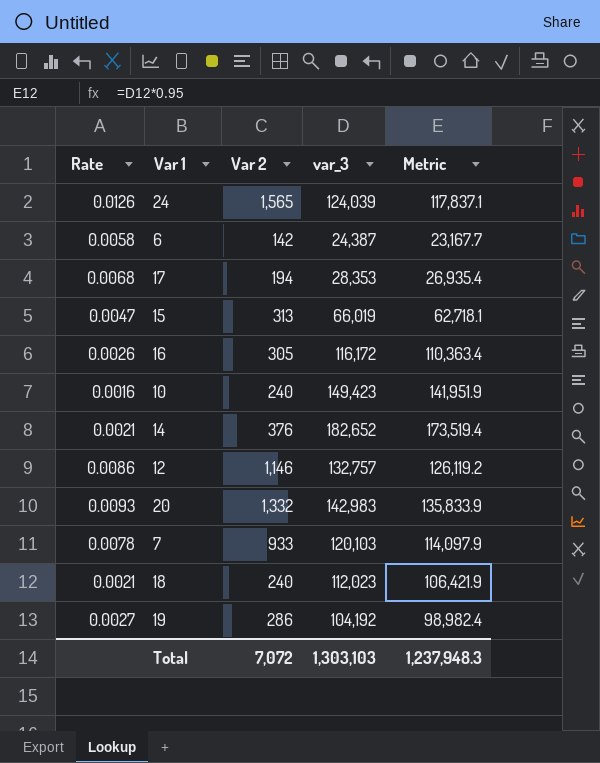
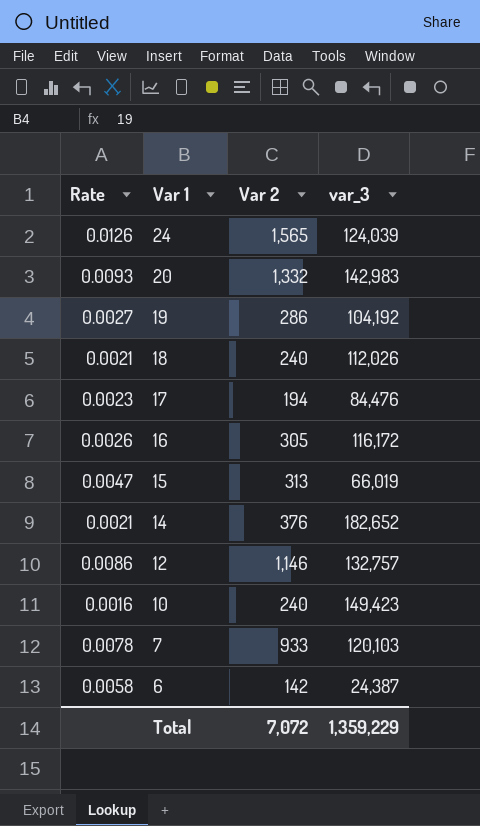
row order: none -> Var 1 descending
column Metric | formula: [var_3] * 0.95 -> none
18 | var_3: 112,023 -> 112,026
17 | Rate: 0.0068 -> 0.0023
17 | var_3: 28,353 -> 84,476
Total | var_3: 1,303,103 -> 1,359,229

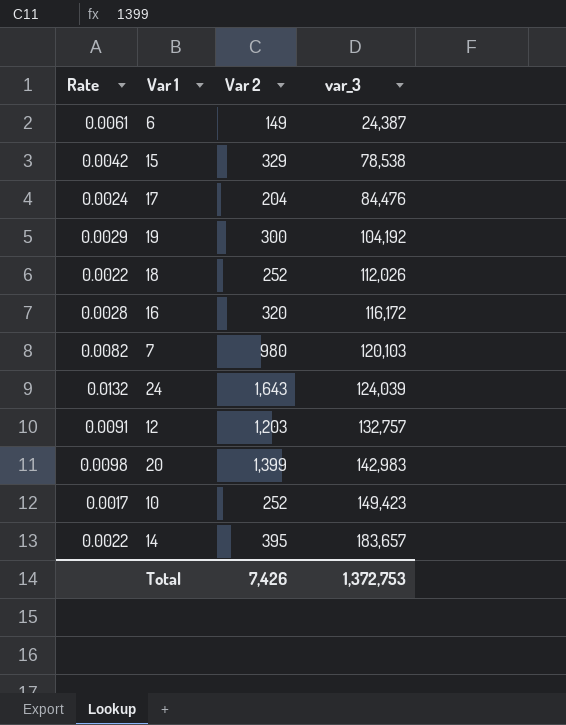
row order: Var 1 descending -> var_3 ascending
6 | Rate: 0.0058 -> 0.0061
6 | Var 2: 142 -> 149
15 | Rate: 0.0047 -> 0.0042
15 | Var 2: 313 -> 329
15 | var_3: 66,019 -> 78,538
17 | Rate: 0.0023 -> 0.0024
17 | Var 2: 194 -> 204
19 | Rate: 0.0027 -> 0.0029
19 | Var 2: 286 -> 300
18 | Rate: 0.0021 -> 0.0022
18 | Var 2: 240 -> 252
16 | Rate: 0.0026 -> 0.0028
16 | Var 2: 305 -> 320
7 | Rate: 0.0078 -> 0.0082
7 | Var 2: 933 -> 980
24 | Rate: 0.0126 -> 0.0132
24 | Var 2: 1,565 -> 1,643
12 | Rate: 0.0086 -> 0.0091
12 | Var 2: 1,146 -> 1,203
20 | Rate: 0.0093 -> 0.0098
20 | Var 2: 1,332 -> 1,399
10 | Rate: 0.0016 -> 0.0017
10 | Var 2: 240 -> 252
14 | Rate: 0.0021 -> 0.0022
14 | Var 2: 376 -> 395
14 | var_3: 182,652 -> 183,657
Total | Var 2: 7,072 -> 7,426
Total | var_3: 1,359,229 -> 1,372,753

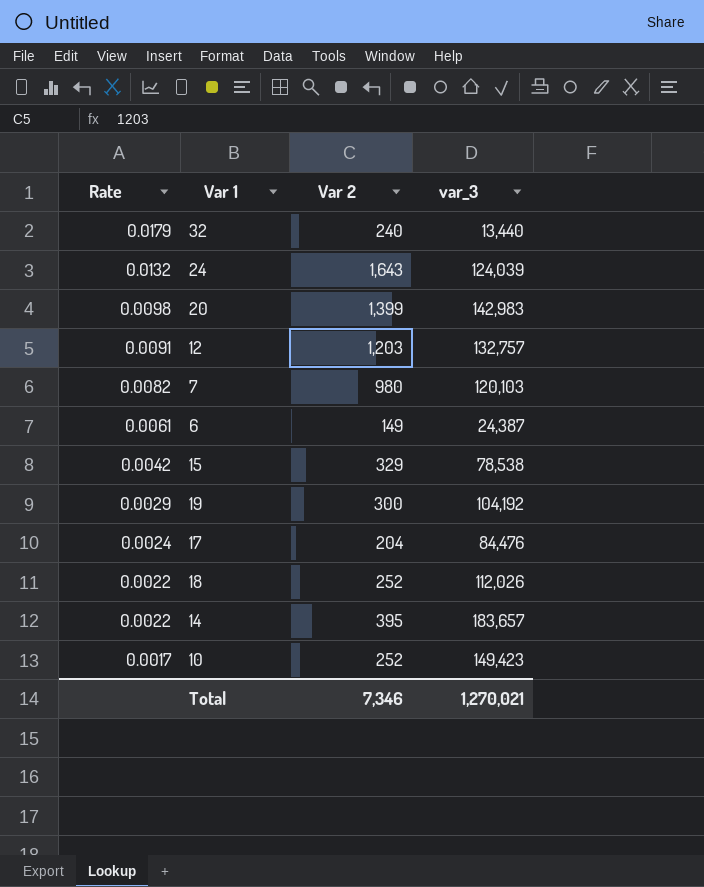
row order: var_3 ascending -> Rate descending
row 16: 0.0028 | 320 | 116,172 -> none
row 32: none -> 0.0179 | 240 | 13,440
Total | Var 2: 7,426 -> 7,346
Total | var_3: 1,372,753 -> 1,270,021

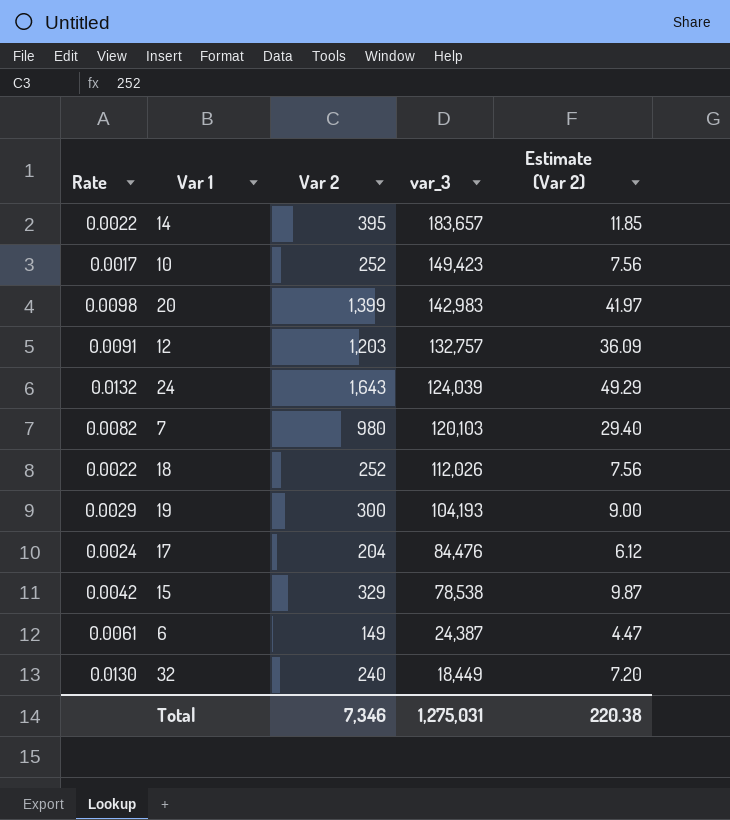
row order: Rate descending -> var_3 descending
column Estimate (Var 2) | formula: none -> [Var 2] * 0.03
19 | var_3: 104,192 -> 104,193
32 | Rate: 0.0179 -> 0.0130
32 | var_3: 13,440 -> 18,449
Total | var_3: 1,270,021 -> 1,275,031

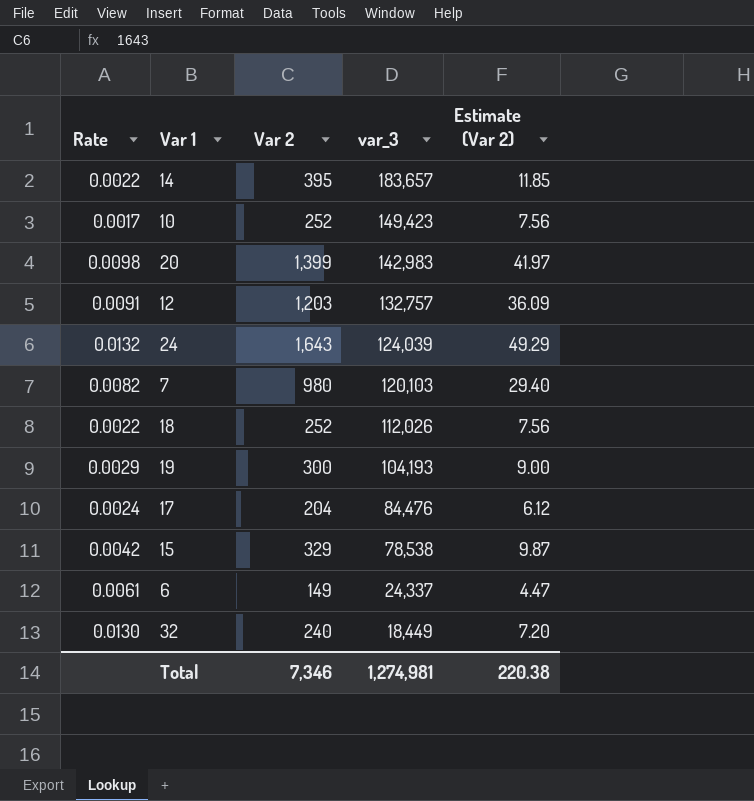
6 | var_3: 24,387 -> 24,337
Total | var_3: 1,275,031 -> 1,274,981

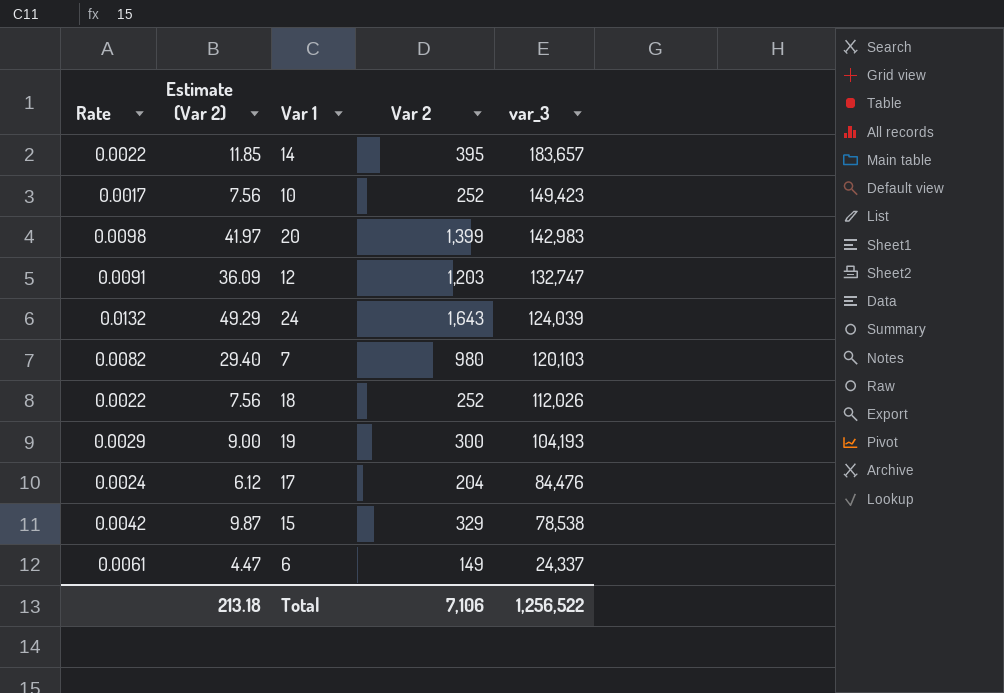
column Estimate (Var 2) | position: 5 -> 2
row 32: 0.0130 | 240 | 18,449 | 7.20 -> none
12 | var_3: 132,757 -> 132,747
Total | Estimate (Var 2): 220.38 -> 213.18
Total | Var 2: 7,346 -> 7,106
Total | var_3: 1,274,981 -> 1,256,522

